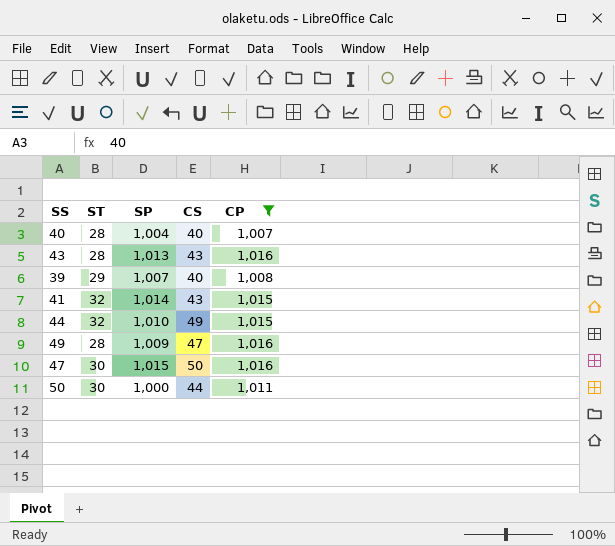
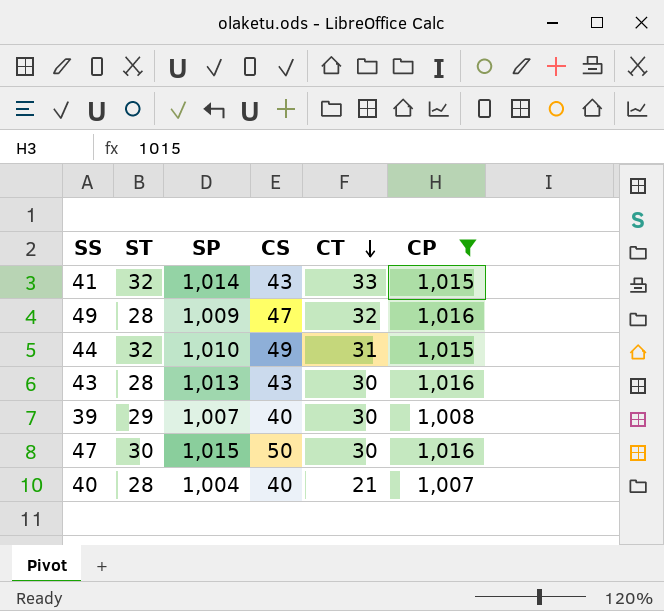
row order: none -> CT descending
column CT | position: none -> 5
row 50: 30 | 1,000 | 44 | 1,011 -> none

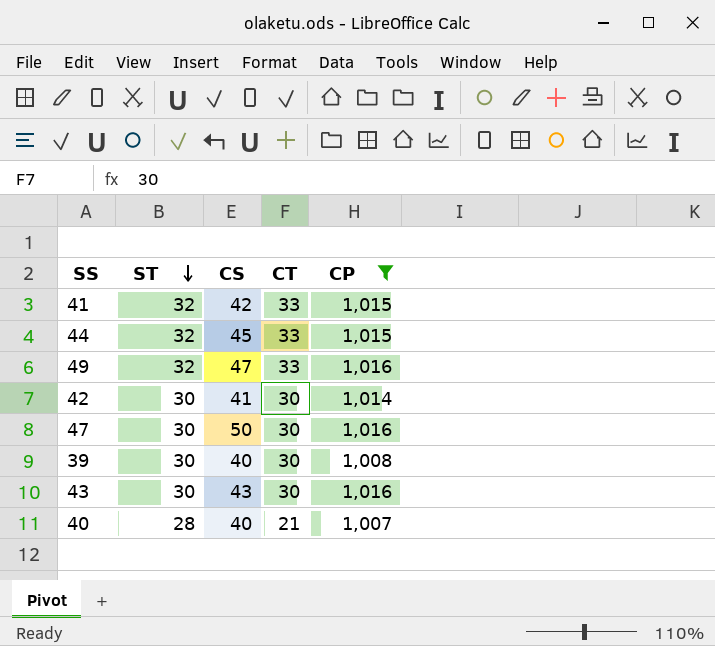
row order: CT descending -> ST descending
column SP | position: 3 -> none
41 | CS: 43 -> 42
44 | CS: 49 -> 45
44 | CT: 31 -> 33
49 | ST: 28 -> 32
49 | CT: 32 -> 33
row 42: none -> 30 | 41 | 30 | 1,014
39 | ST: 29 -> 30
43 | ST: 28 -> 30

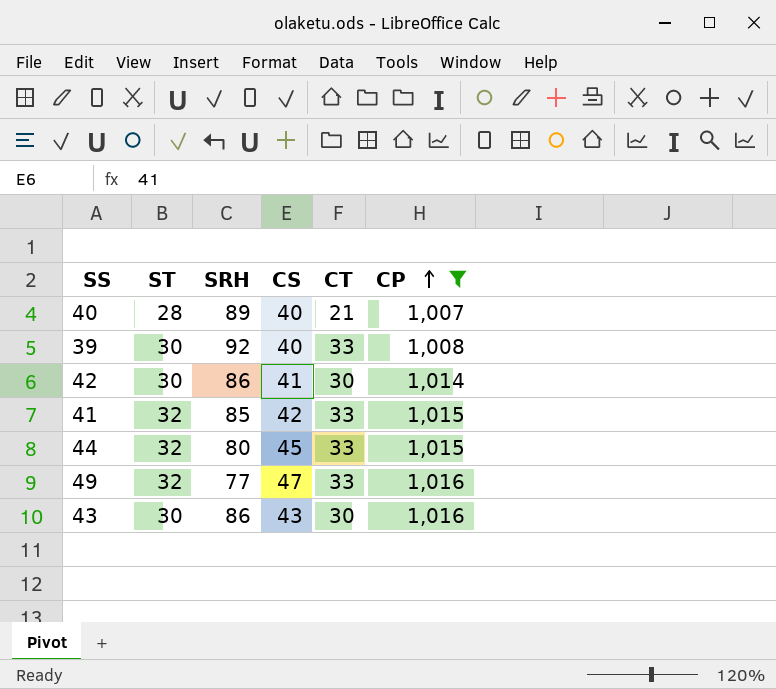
row order: ST descending -> CP ascending
column SRH | position: none -> 3
row 47: 30 | 50 | 30 | 1,016 -> none
39 | CT: 30 -> 33

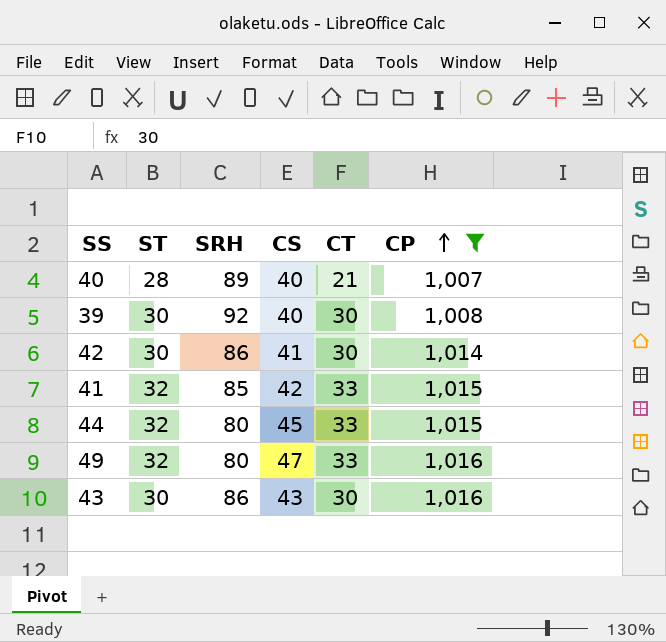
39 | CT: 33 -> 30
49 | SRH: 77 -> 80

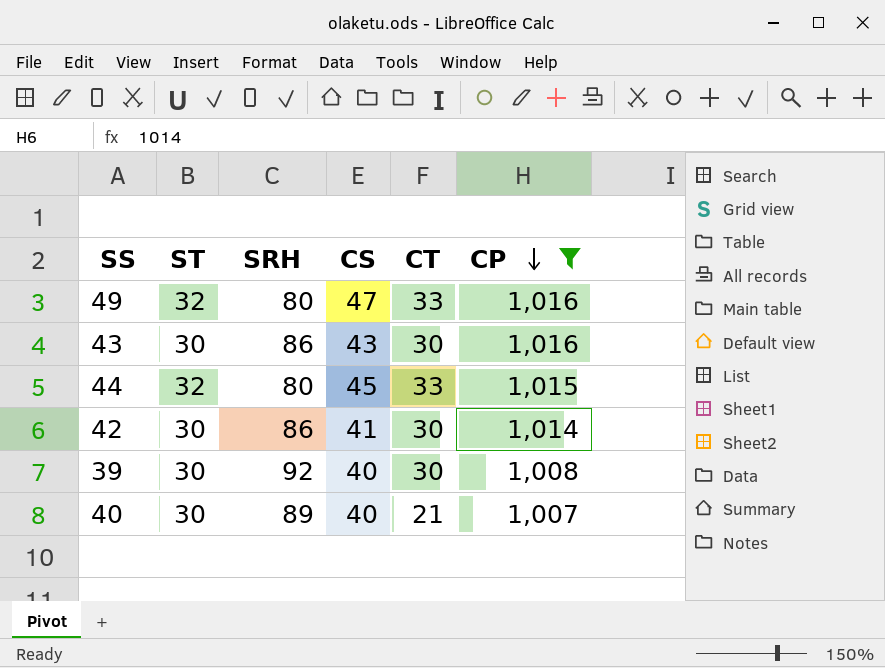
row order: CP ascending -> CP descending
row 41: 32 | 85 | 42 | 33 | 1,015 -> none
40 | ST: 28 -> 30

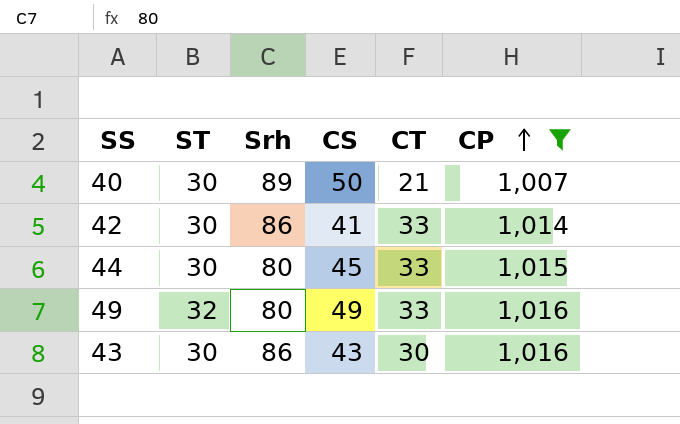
row order: CP descending -> CP ascending
column name: SRH -> Srh
row 39: 30 | 92 | 40 | 30 | 1,008 -> none
40 | CS: 40 -> 50
42 | CT: 30 -> 33
44 | ST: 32 -> 30
49 | CS: 47 -> 49

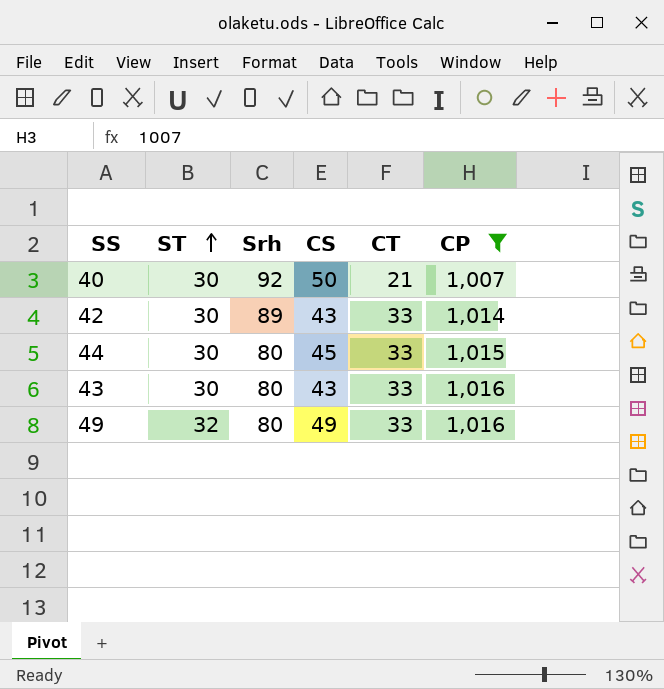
row order: CP ascending -> ST ascending
40 | Srh: 89 -> 92
42 | Srh: 86 -> 89
42 | CS: 41 -> 43
43 | Srh: 86 -> 80
43 | CT: 30 -> 33

